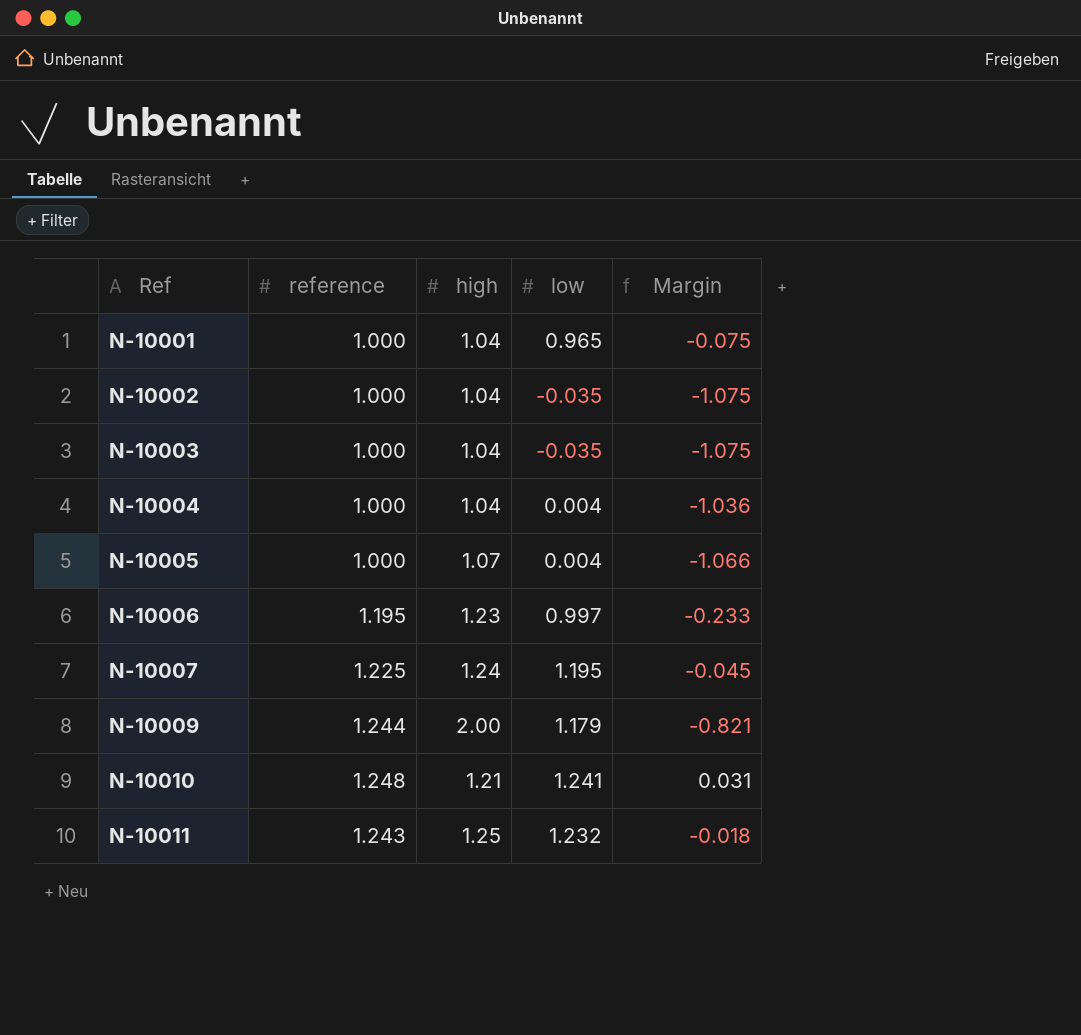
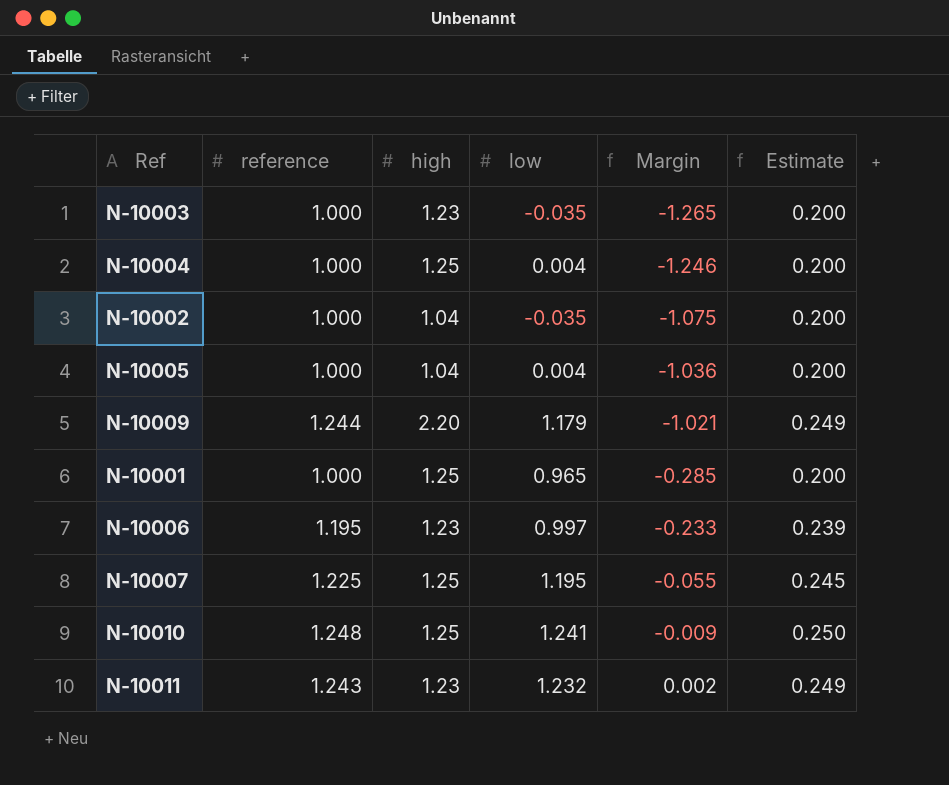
row order: Ref ascending -> Margin ascending
column Estimate | formula: none -> [reference] * 0.2
N-10003 | high: 1.04 -> 1.23
N-10003 | Margin: -1.075 -> -1.265
N-10004 | high: 1.04 -> 1.25
N-10004 | Margin: -1.036 -> -1.246
N-10005 | high: 1.07 -> 1.04
N-10005 | Margin: -1.066 -> -1.036
N-10009 | high: 2.00 -> 2.20
N-10009 | Margin: -0.821 -> -1.021
N-10001 | high: 1.04 -> 1.25
N-10001 | Margin: -0.075 -> -0.285
N-10007 | high: 1.24 -> 1.25
N-10007 | Margin: -0.045 -> -0.055
N-10010 | high: 1.21 -> 1.25
N-10010 | Margin: 0.031 -> -0.009
N-10011 | high: 1.25 -> 1.23
N-10011 | Margin: -0.018 -> 0.002

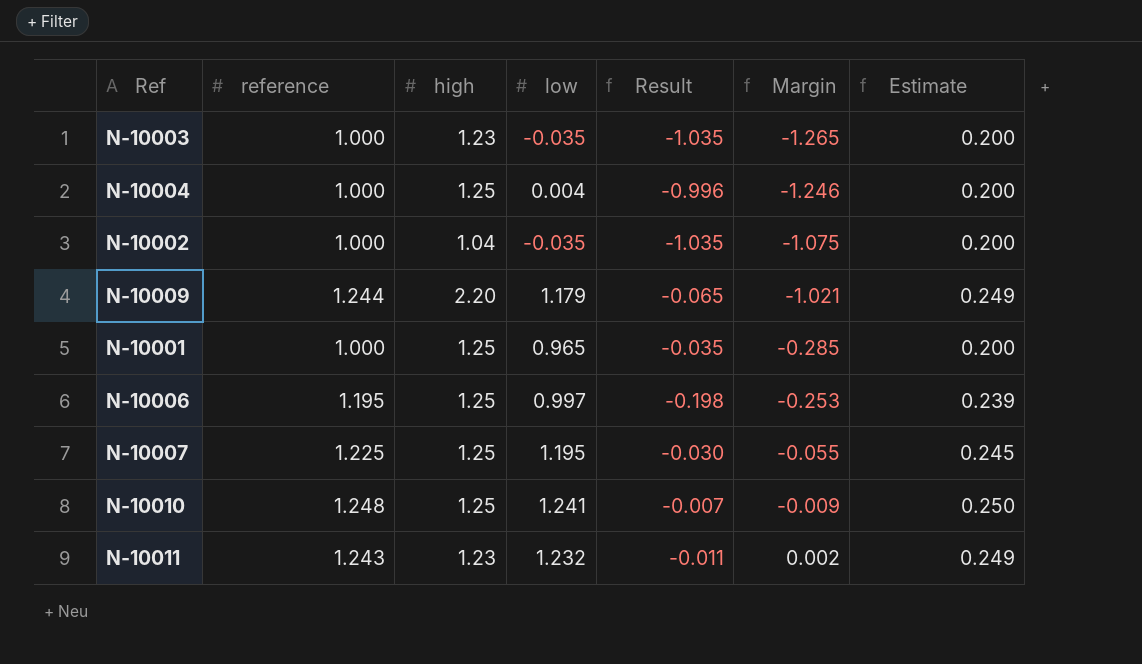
column Result | formula: none -> [low] - [reference]
row N-10005: 1.000 | 1.04 | 0.004 | -1.036 | 0.200 -> none
N-10006 | high: 1.23 -> 1.25
N-10006 | Margin: -0.233 -> -0.253

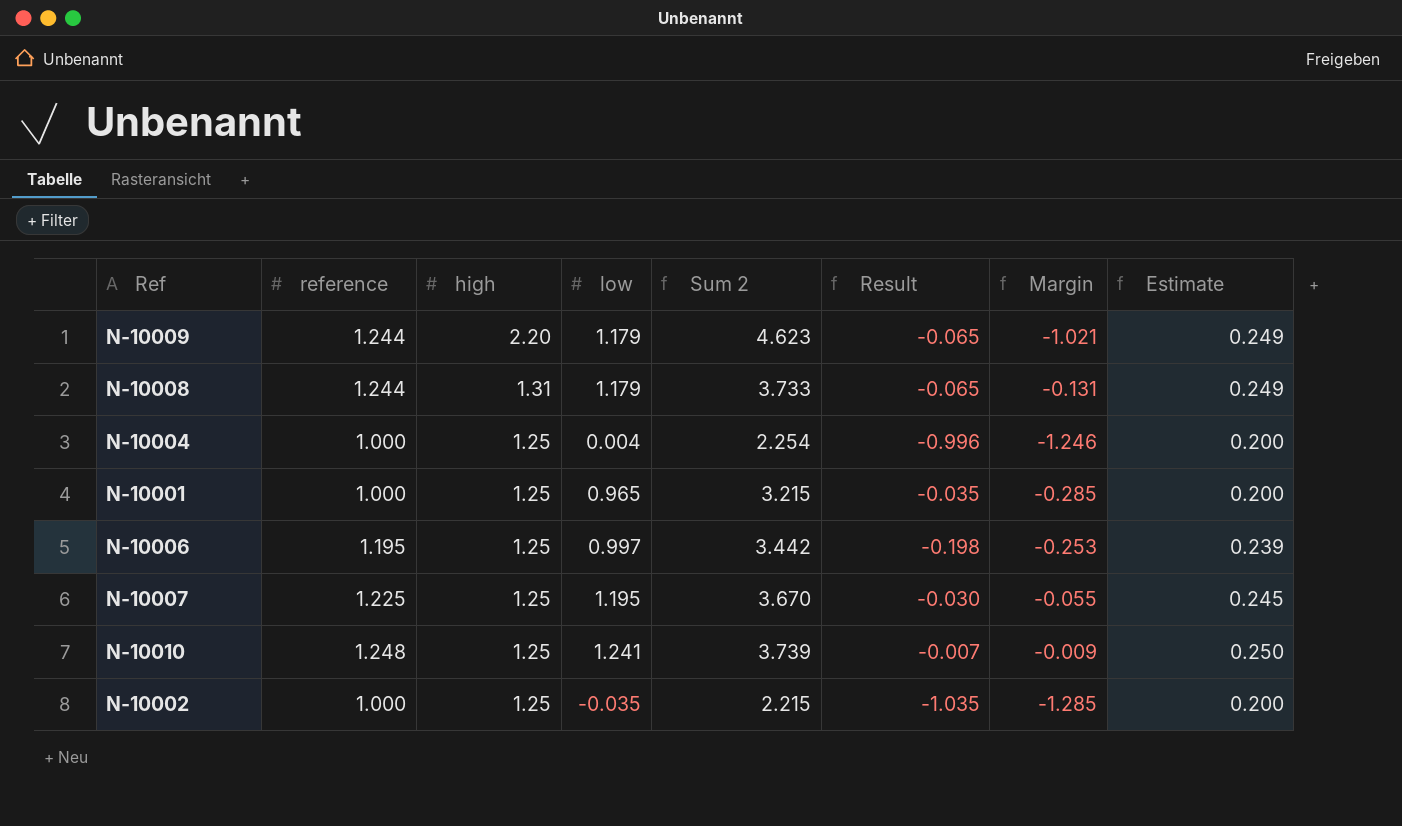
row order: Margin ascending -> high descending
column Sum 2 | formula: none -> [reference] + [high] + [low]
row N-10003: 1.000 | 1.23 | -0.035 | -1.035 | -1.265 | 0.200 -> none
row N-10011: 1.243 | 1.23 | 1.232 | -0.011 | 0.002 | 0.249 -> none
row N-10008: none -> 1.244 | 1.31 | 1.179 | 3.733 | -0.065 | -0.131 | 0.249
N-10002 | high: 1.04 -> 1.25
N-10002 | Margin: -1.075 -> -1.285

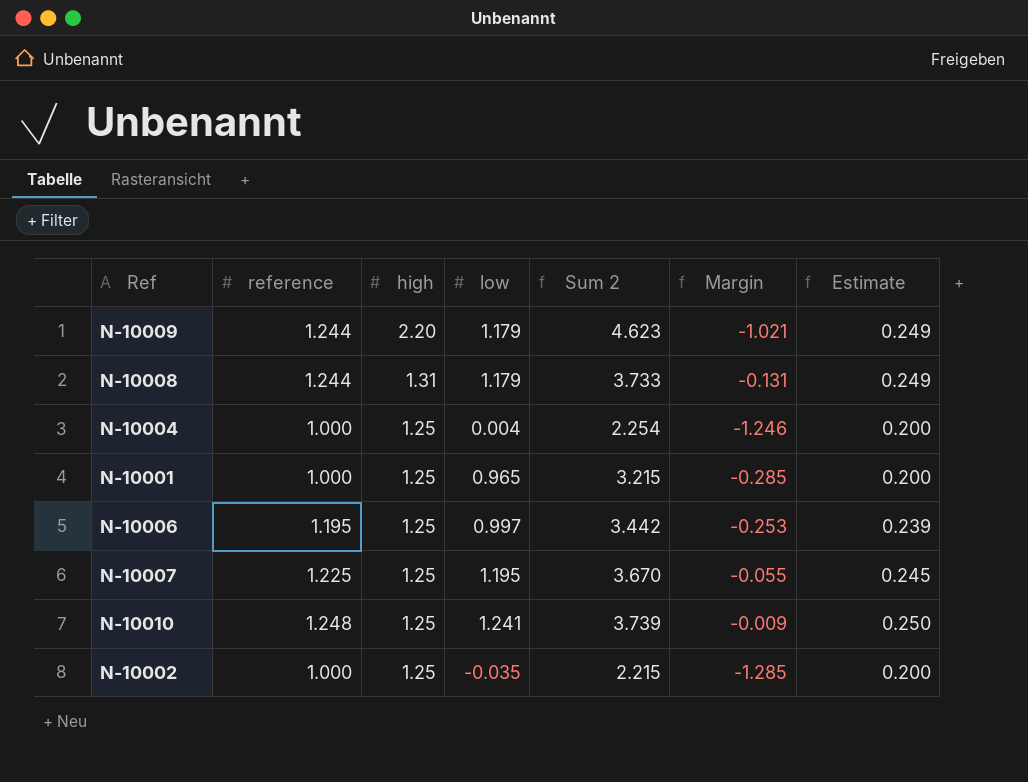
column Result | formula: [low] - [reference] -> none

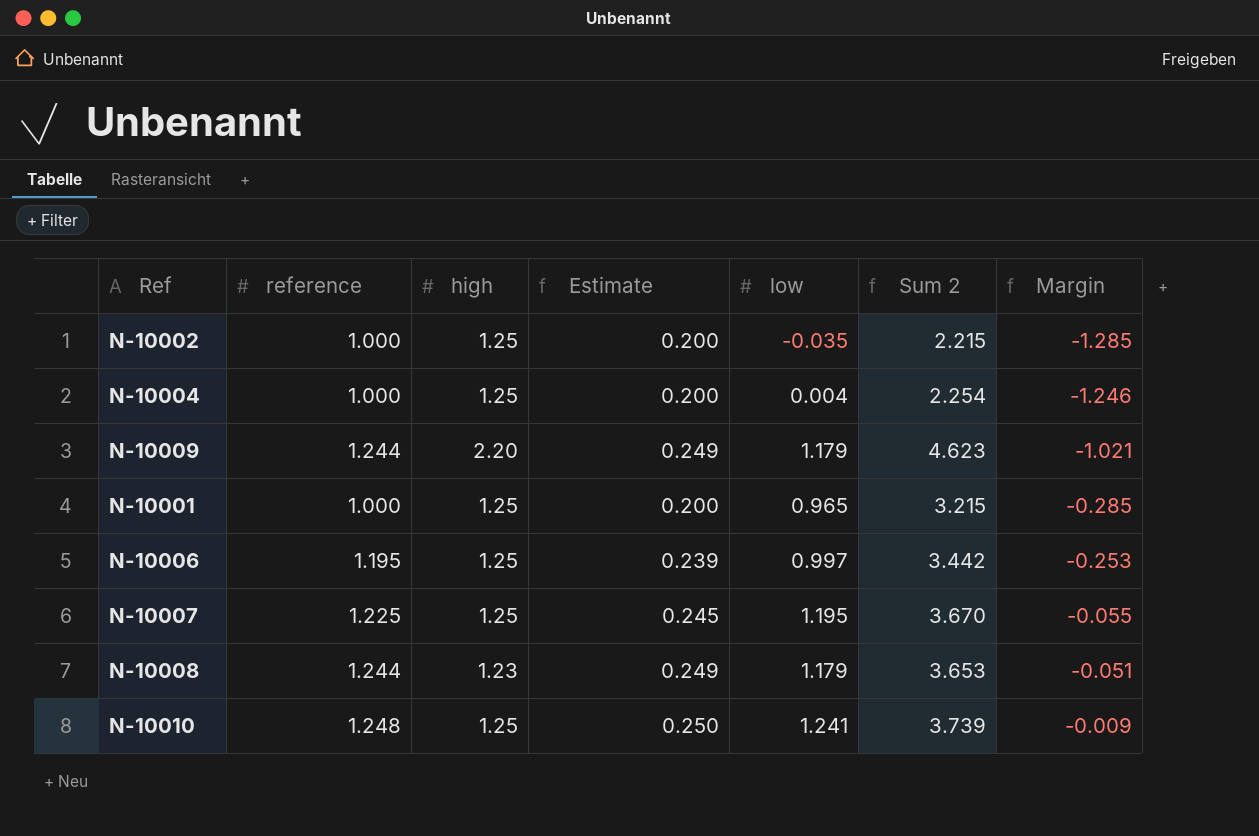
row order: high descending -> Margin ascending
column Estimate | position: 7 -> 4
N-10008 | high: 1.31 -> 1.23
N-10008 | Sum 2: 3.733 -> 3.653
N-10008 | Margin: -0.131 -> -0.051

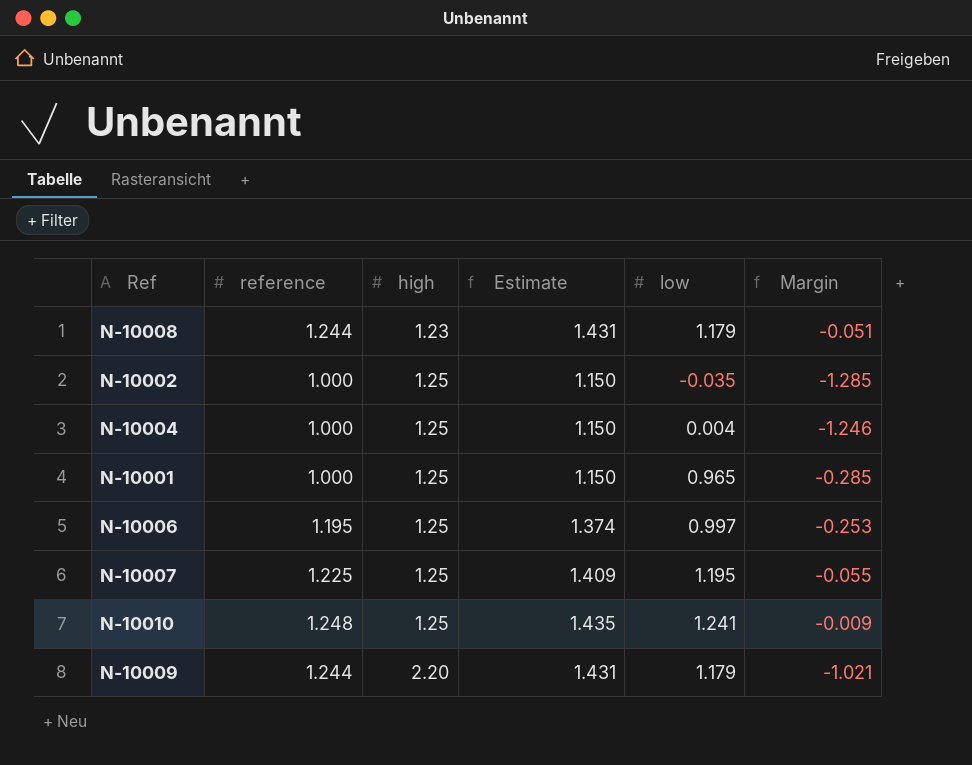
row order: Margin ascending -> high ascending
column Sum 2 | formula: [reference] + [high] + [low] -> none
column Estimate | formula: [reference] * 0.2 -> [reference] * 1.15

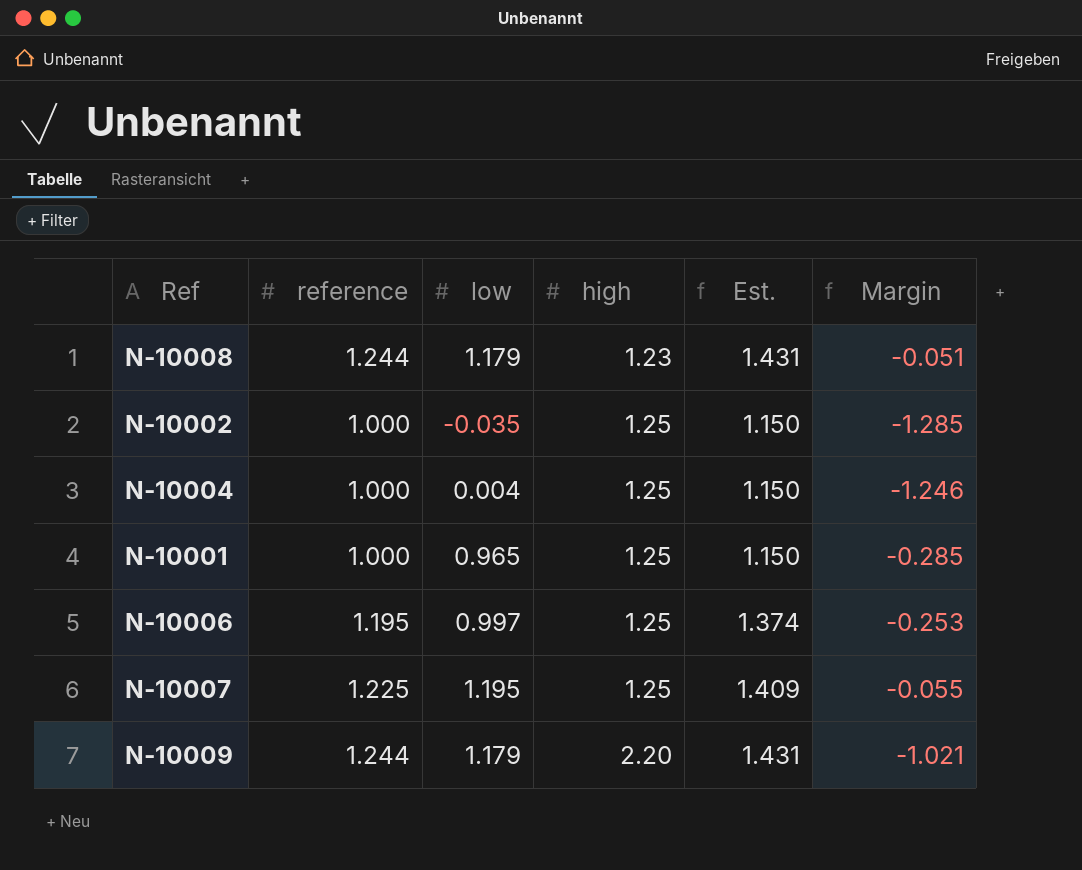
column low | position: 5 -> 3
column name: Estimate -> Est.
row N-10010: 1.248 | 1.25 | 1.435 | 1.241 | -0.009 -> none

